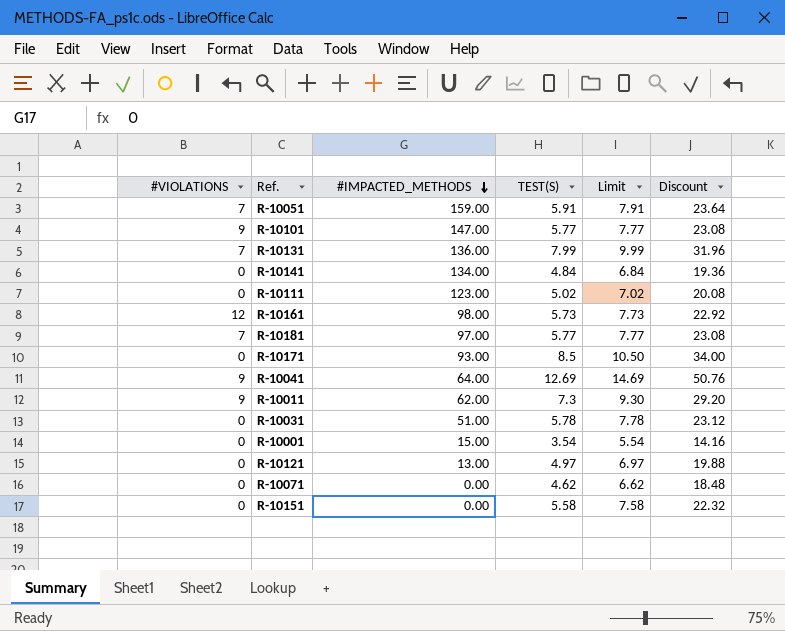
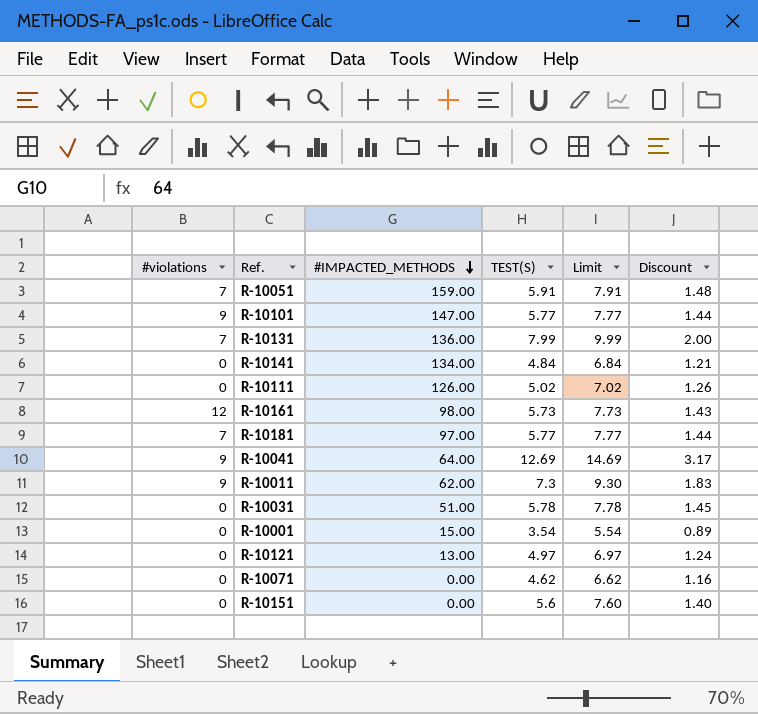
column name: #VIOLATIONS -> #violations
column Discount | formula: [TEST(S)] * 4 -> [TEST(S)] * 0.25
row R-10171: 0 | 93.00 | 8.5 | 10.50 | 34.00 -> none
R-10111 | #IMPACTED_METHODS: 123.00 -> 126.00
R-10151 | TEST(S): 5.58 -> 5.6
R-10151 | Limit: 7.58 -> 7.60

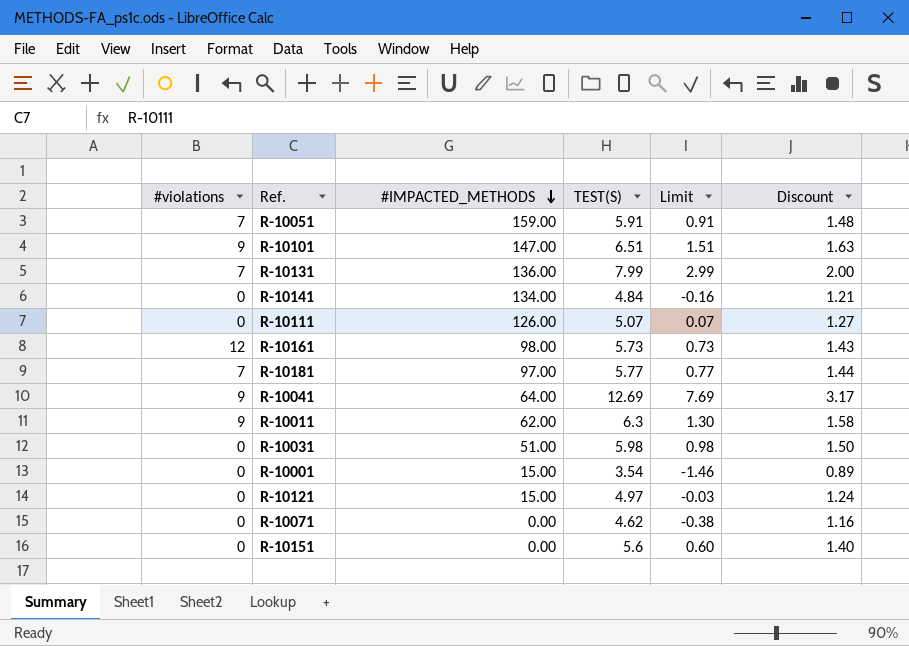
column Limit | formula: [TEST(S)] + 2 -> [TEST(S)] - 5
R-10101 | TEST(S): 5.77 -> 6.51
R-10101 | Discount: 1.44 -> 1.63
R-10111 | TEST(S): 5.02 -> 5.07
R-10111 | Discount: 1.26 -> 1.27
R-10011 | TEST(S): 7.3 -> 6.3
R-10011 | Discount: 1.83 -> 1.58
R-10031 | TEST(S): 5.78 -> 5.98
R-10031 | Discount: 1.45 -> 1.50
R-10121 | #IMPACTED_METHODS: 13.00 -> 15.00

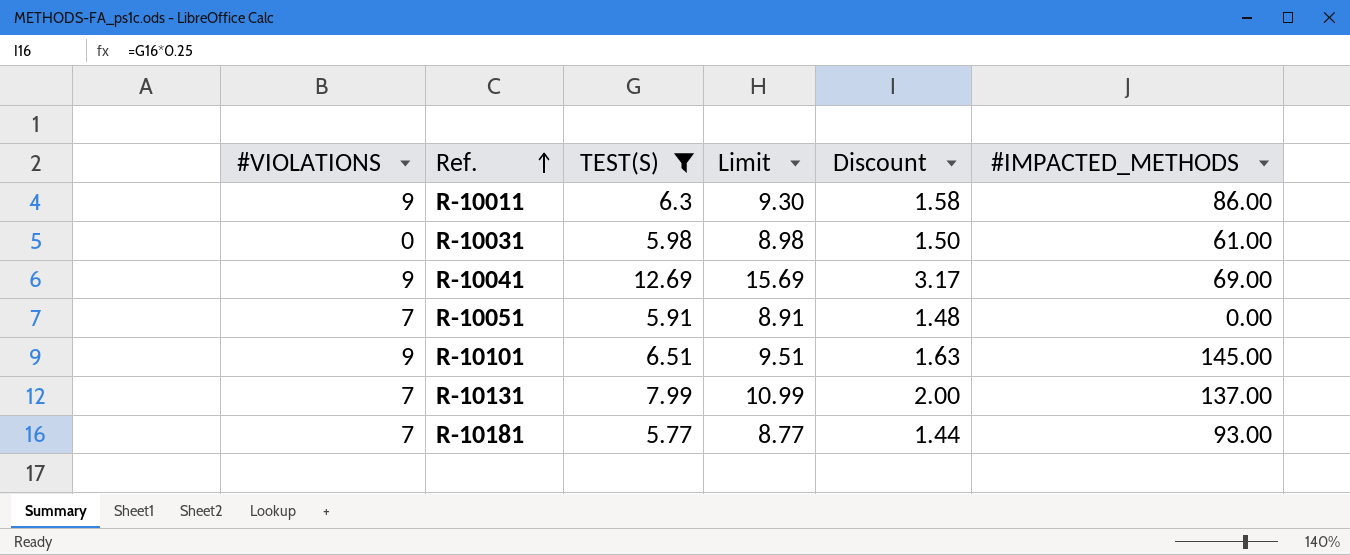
filter: none -> TEST(S) >= 5.77
row order: #IMPACTED_METHODS descending -> Ref. ascending
column name: #violations -> #VIOLATIONS
column Limit | formula: [TEST(S)] - 5 -> [TEST(S)] + 3
column #IMPACTED_METHODS | position: 3 -> 6
R-10011 | #IMPACTED_METHODS: 62.00 -> 86.00
R-10031 | #IMPACTED_METHODS: 51.00 -> 61.00
R-10041 | #IMPACTED_METHODS: 64.00 -> 69.00
R-10051 | #IMPACTED_METHODS: 159.00 -> 0.00
R-10101 | #IMPACTED_METHODS: 147.00 -> 145.00
R-10131 | #IMPACTED_METHODS: 136.00 -> 137.00
R-10181 | #IMPACTED_METHODS: 97.00 -> 93.00

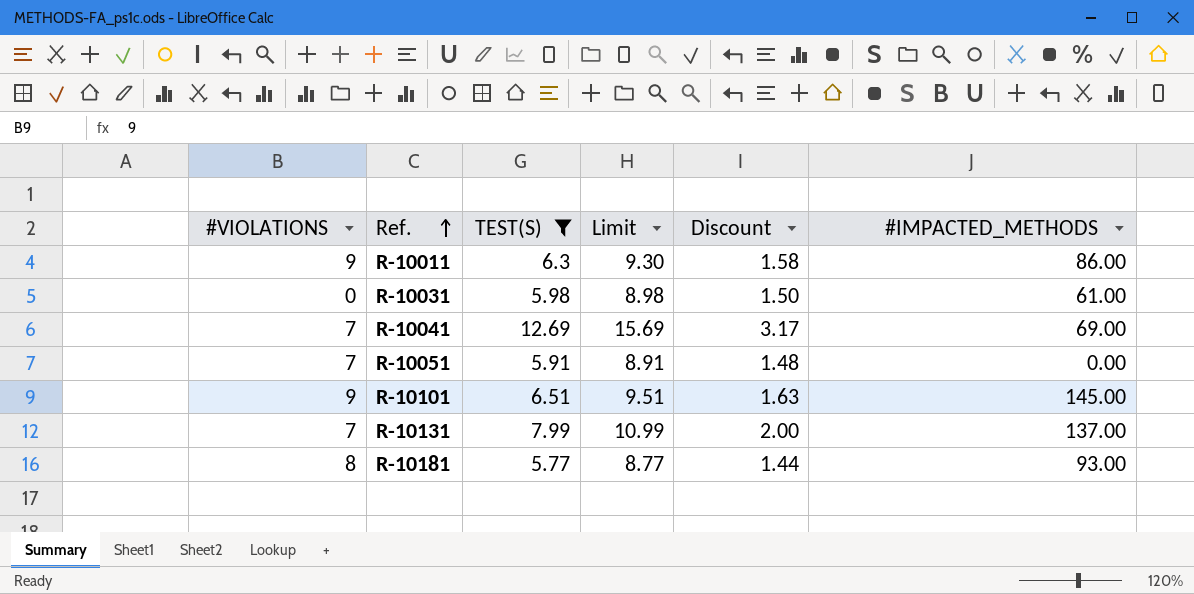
R-10041 | #VIOLATIONS: 9 -> 7
R-10181 | #VIOLATIONS: 7 -> 8

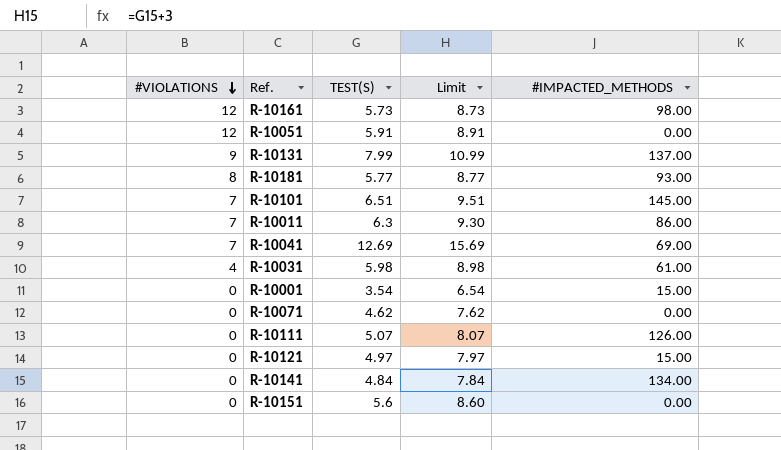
filter: TEST(S) >= 5.77 -> none
row order: Ref. ascending -> #VIOLATIONS descending
column Discount | formula: [TEST(S)] * 0.25 -> none
R-10051 | #VIOLATIONS: 7 -> 12
R-10131 | #VIOLATIONS: 7 -> 9
R-10101 | #VIOLATIONS: 9 -> 7
R-10011 | #VIOLATIONS: 9 -> 7
R-10031 | #VIOLATIONS: 0 -> 4

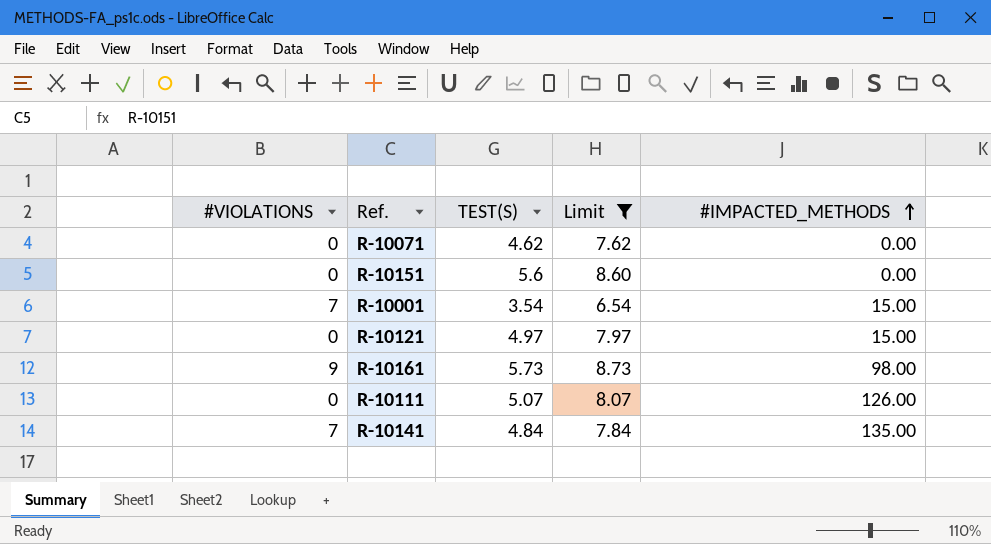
filter: none -> Limit <= 8.73
row order: #VIOLATIONS descending -> #IMPACTED_METHODS ascending
R-10001 | #VIOLATIONS: 0 -> 7
R-10161 | #VIOLATIONS: 12 -> 9
R-10141 | #VIOLATIONS: 0 -> 7
R-10141 | #IMPACTED_METHODS: 134.00 -> 135.00

